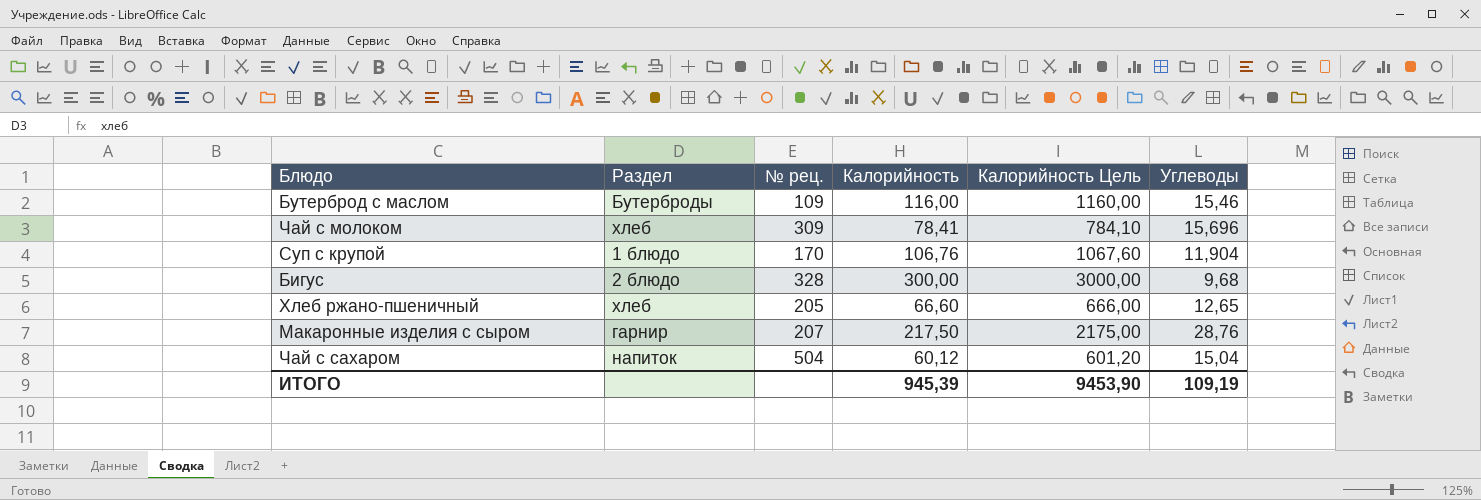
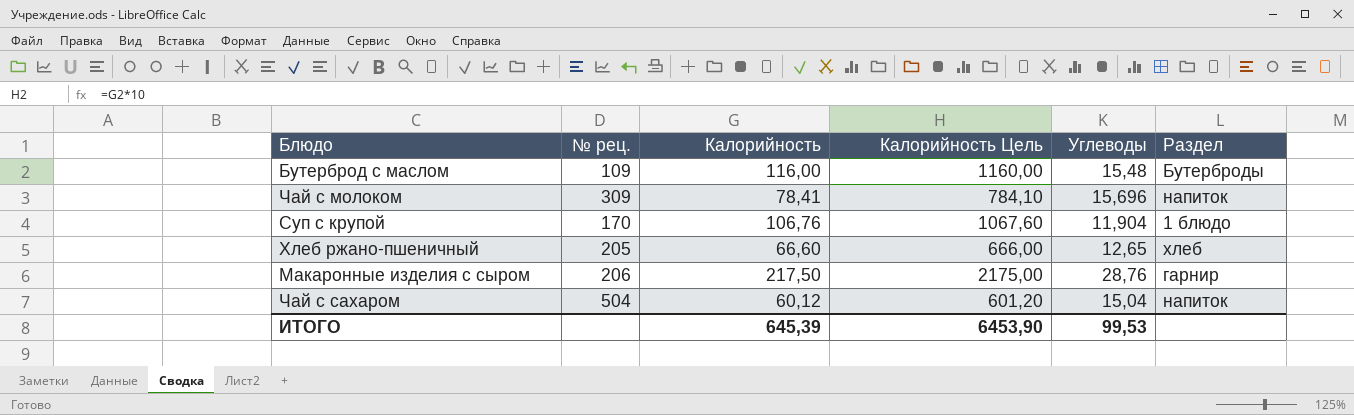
column Раздел | position: 2 -> 6
row Бигус: 2 блюдо | 328 | 300,00 | 3000,00 | 9,68 -> none
Бутерброд с маслом | Углеводы: 15,46 -> 15,48
Чай с молоком | Раздел: хлеб -> напиток
Макаронные изделия с сыром | № рец.: 207 -> 206
ИТОГО | Калорийность: 945,39 -> 645,39
ИТОГО | Калорийность Цель: 9453,90 -> 6453,90
ИТОГО | Углеводы: 109,19 -> 99,53

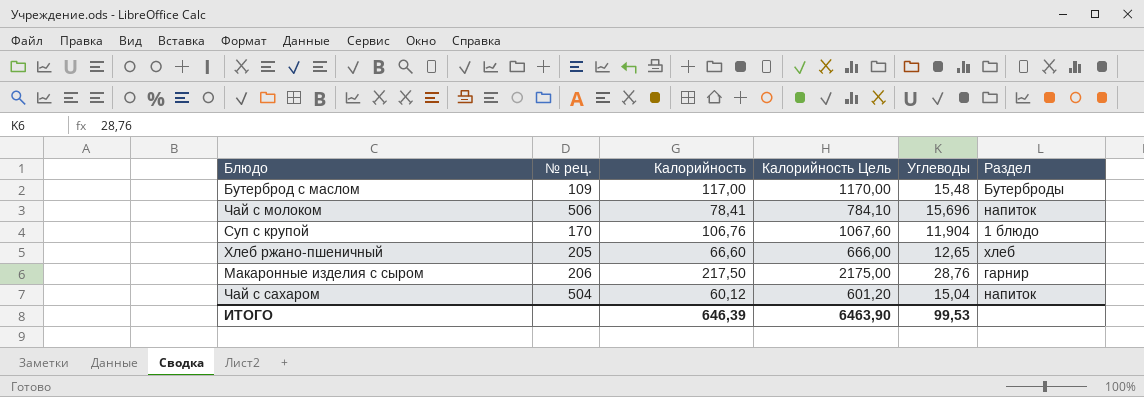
Бутерброд с маслом | Калорийность: 116,00 -> 117,00
Бутерброд с маслом | Калорийность Цель: 1160,00 -> 1170,00
Чай с молоком | № рец.: 309 -> 506
ИТОГО | Калорийность: 645,39 -> 646,39
ИТОГО | Калорийность Цель: 6453,90 -> 6463,90

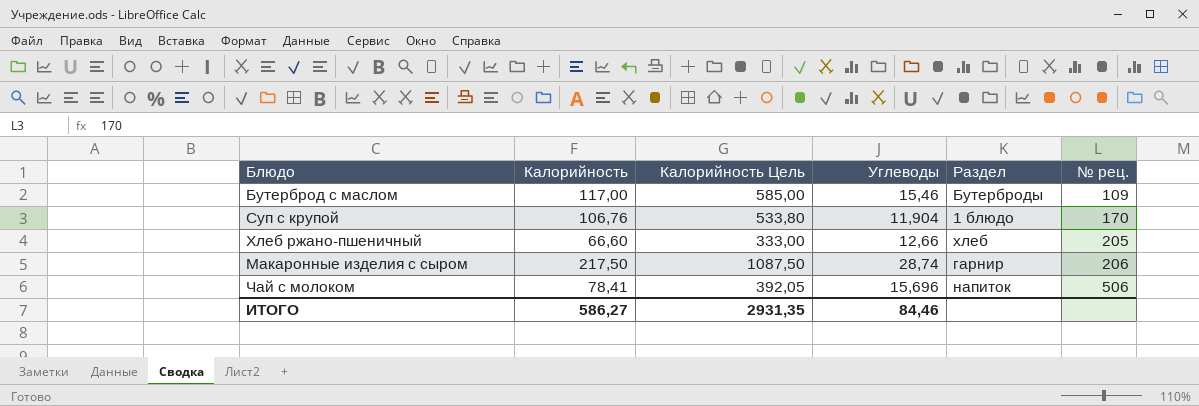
row order: none -> № рец. ascending
column Калорийность Цель | formula: [Калорийность] * 10 -> [Калорийность] * 5
column № рец. | position: 2 -> 6
row Чай с сахаром: 504 | 60,12 | 601,20 | 15,04 | напиток -> none
Бутерброд с маслом | Углеводы: 15,48 -> 15,46
Хлеб ржано-пшеничный | Углеводы: 12,65 -> 12,66
Макаронные изделия с сыром | Углеводы: 28,76 -> 28,74
ИТОГО | Калорийность: 646,39 -> 586,27
ИТОГО | Калорийность Цель: 6463,90 -> 2931,35
ИТОГО | Углеводы: 99,53 -> 84,46

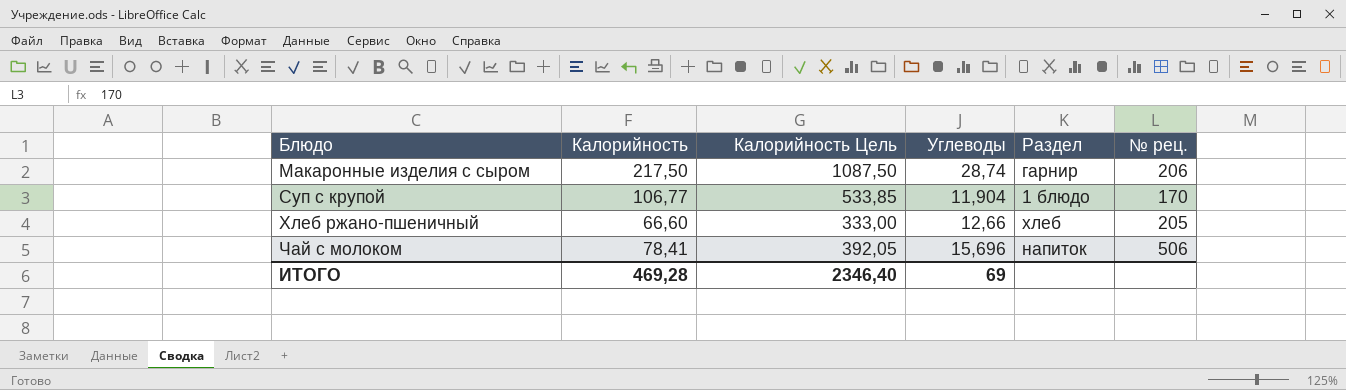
row order: № рец. ascending -> Блюдо ascending
row Бутерброд с маслом: 117,00 | 585,00 | 15,46 | Бутерброды | 109 -> none
Суп с крупой | Калорийность: 106,76 -> 106,77
Суп с крупой | Калорийность Цель: 533,80 -> 533,85
ИТОГО | Калорийность: 586,27 -> 469,28
ИТОГО | Калорийность Цель: 2931,35 -> 2346,40
ИТОГО | Углеводы: 84,46 -> 69

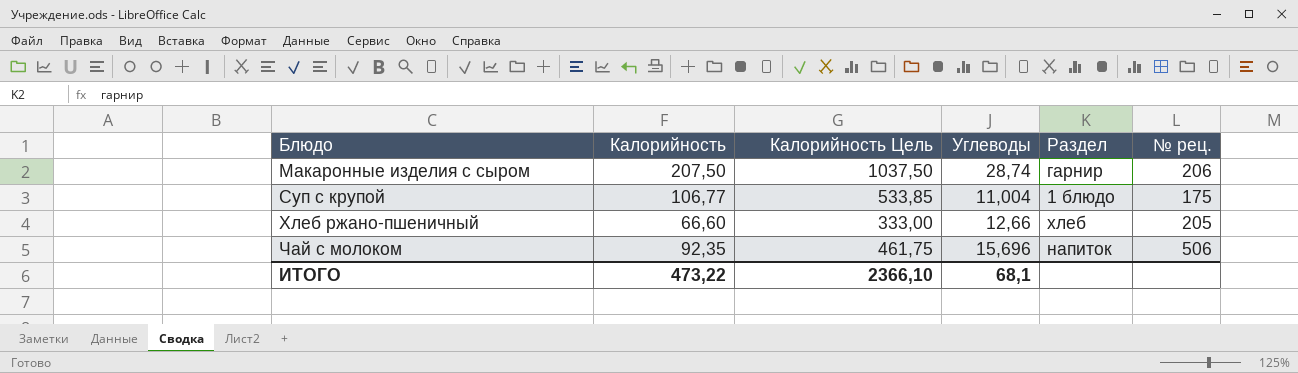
Макаронные изделия с сыром | Калорийность: 217,50 -> 207,50
Макаронные изделия с сыром | Калорийность Цель: 1087,50 -> 1037,50
Суп с крупой | Углеводы: 11,904 -> 11,004
Суп с крупой | № рец.: 170 -> 175
Чай с молоком | Калорийность: 78,41 -> 92,35
Чай с молоком | Калорийность Цель: 392,05 -> 461,75
ИТОГО | Калорийность: 469,28 -> 473,22
ИТОГО | Калорийность Цель: 2346,40 -> 2366,10
ИТОГО | Углеводы: 69 -> 68,1

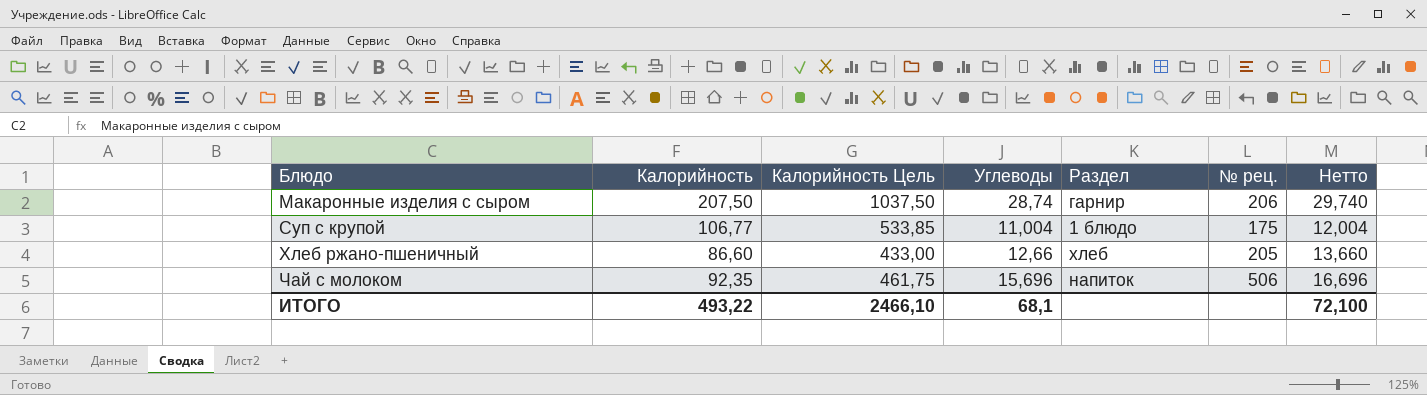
column Нетто | formula: none -> [Углеводы] + 1
Хлеб ржано-пшеничный | Калорийность: 66,60 -> 86,60
Хлеб ржано-пшеничный | Калорийность Цель: 333,00 -> 433,00
ИТОГО | Калорийность: 473,22 -> 493,22
ИТОГО | Калорийность Цель: 2366,10 -> 2466,10

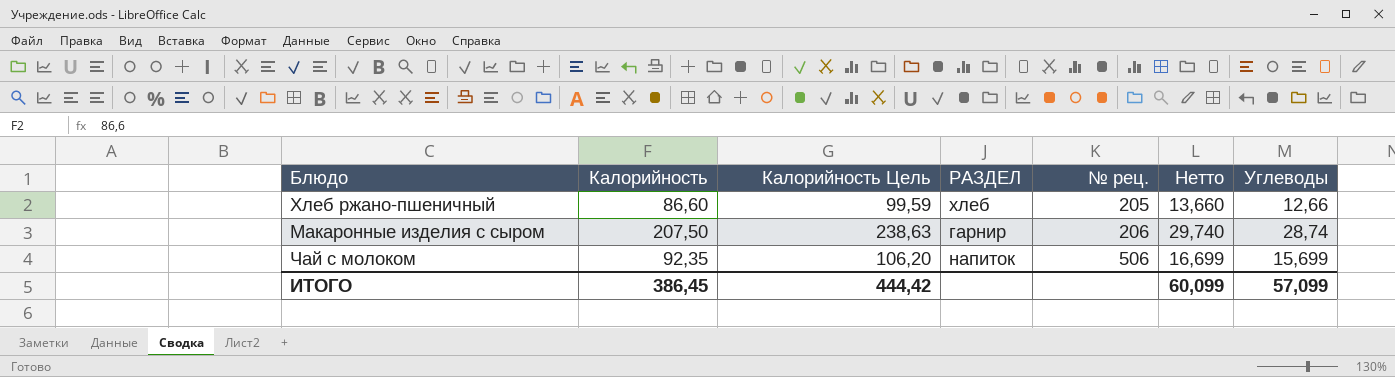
row order: Блюдо ascending -> № рец. ascending
column Калорийность Цель | formula: [Калорийность] * 5 -> [Калорийность] * 1,15
column name: Раздел -> РАЗДЕЛ
column Углеводы | position: 4 -> 7
row Суп с крупой: 106,77 | 533,85 | 11,004 | 1 блюдо | 175 | 12,004 -> none
Чай с молоком | Нетто: 16,696 -> 16,699
Чай с молоком | Углеводы: 15,696 -> 15,699
ИТОГО | Калорийность: 493,22 -> 386,45
ИТОГО | Калорийность Цель: 2466,10 -> 444,42
ИТОГО | Нетто: 72,100 -> 60,099
ИТОГО | Углеводы: 68,1 -> 57,099

